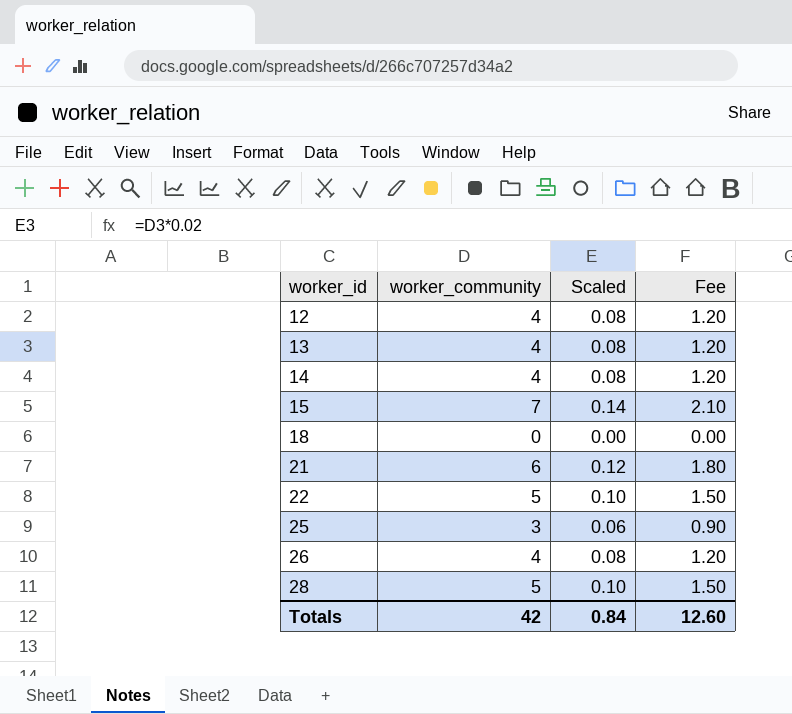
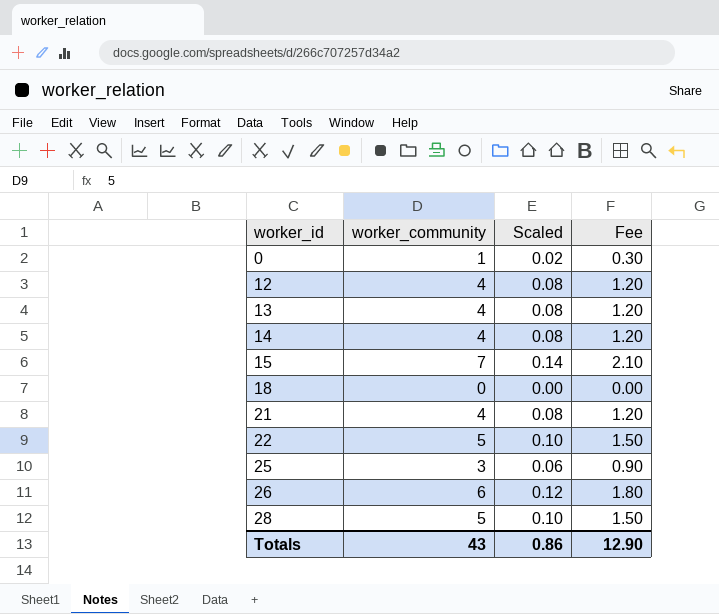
row 0: none -> 1 | 0.02 | 0.30
21 | worker_community: 6 -> 4
21 | Scaled: 0.12 -> 0.08
21 | Fee: 1.80 -> 1.20
26 | worker_community: 4 -> 6
26 | Scaled: 0.08 -> 0.12
26 | Fee: 1.20 -> 1.80
Totals | worker_community: 42 -> 43
Totals | Scaled: 0.84 -> 0.86
Totals | Fee: 12.60 -> 12.90

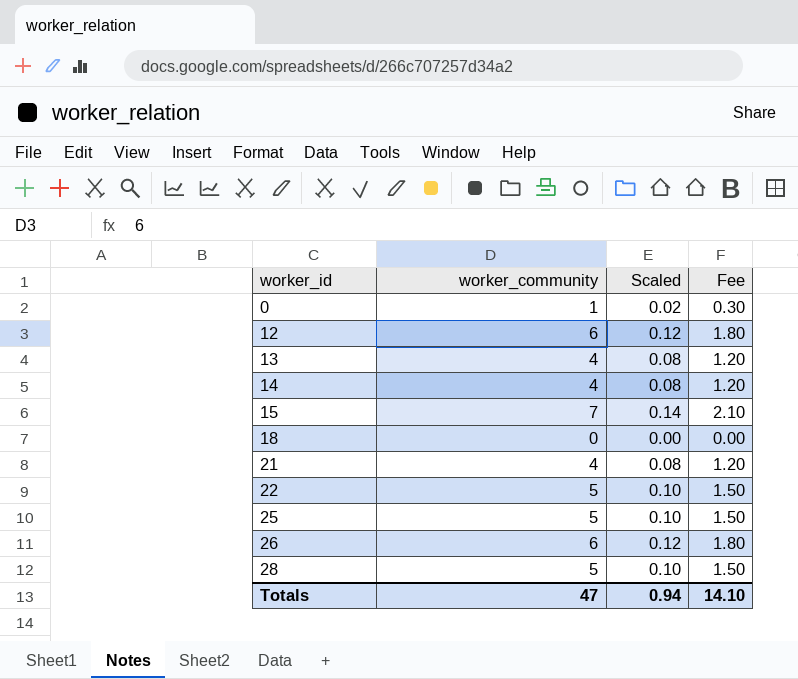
12 | worker_community: 4 -> 6
12 | Scaled: 0.08 -> 0.12
12 | Fee: 1.20 -> 1.80
25 | worker_community: 3 -> 5
25 | Scaled: 0.06 -> 0.10
25 | Fee: 0.90 -> 1.50
Totals | worker_community: 43 -> 47
Totals | Scaled: 0.86 -> 0.94
Totals | Fee: 12.90 -> 14.10

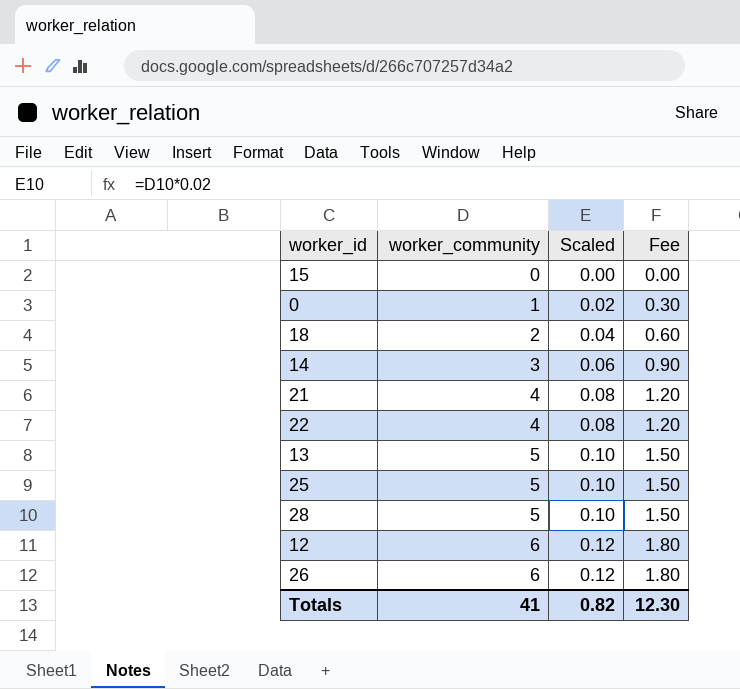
row order: worker_id ascending -> worker_community ascending
15 | worker_community: 7 -> 0
15 | Scaled: 0.14 -> 0.00
15 | Fee: 2.10 -> 0.00
18 | worker_community: 0 -> 2
18 | Scaled: 0.00 -> 0.04
18 | Fee: 0.00 -> 0.60
14 | worker_community: 4 -> 3
14 | Scaled: 0.08 -> 0.06
14 | Fee: 1.20 -> 0.90
22 | worker_community: 5 -> 4
22 | Scaled: 0.10 -> 0.08
22 | Fee: 1.50 -> 1.20
13 | worker_community: 4 -> 5
13 | Scaled: 0.08 -> 0.10
13 | Fee: 1.20 -> 1.50
Totals | worker_community: 47 -> 41
Totals | Scaled: 0.94 -> 0.82
Totals | Fee: 14.10 -> 12.30

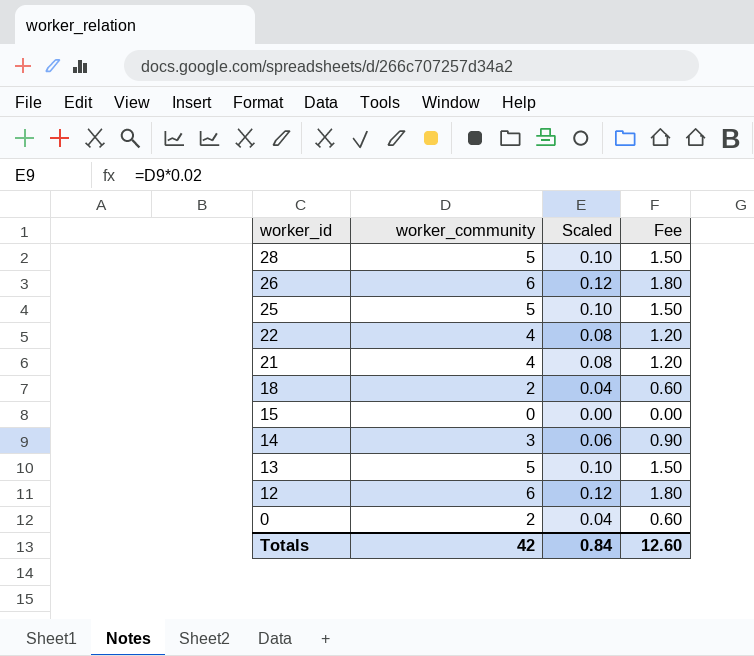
row order: worker_community ascending -> worker_id descending
0 | worker_community: 1 -> 2
0 | Scaled: 0.02 -> 0.04
0 | Fee: 0.30 -> 0.60
Totals | worker_community: 41 -> 42
Totals | Scaled: 0.82 -> 0.84
Totals | Fee: 12.30 -> 12.60

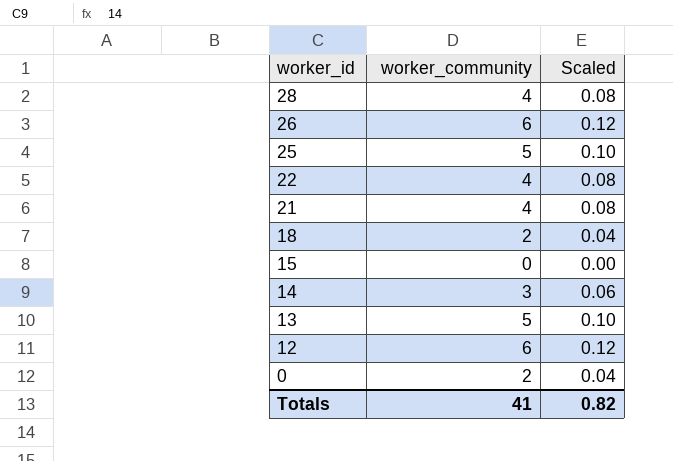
column Fee | formula: [worker_community] * 0.3 -> none
28 | worker_community: 5 -> 4
28 | Scaled: 0.10 -> 0.08
Totals | worker_community: 42 -> 41
Totals | Scaled: 0.84 -> 0.82

